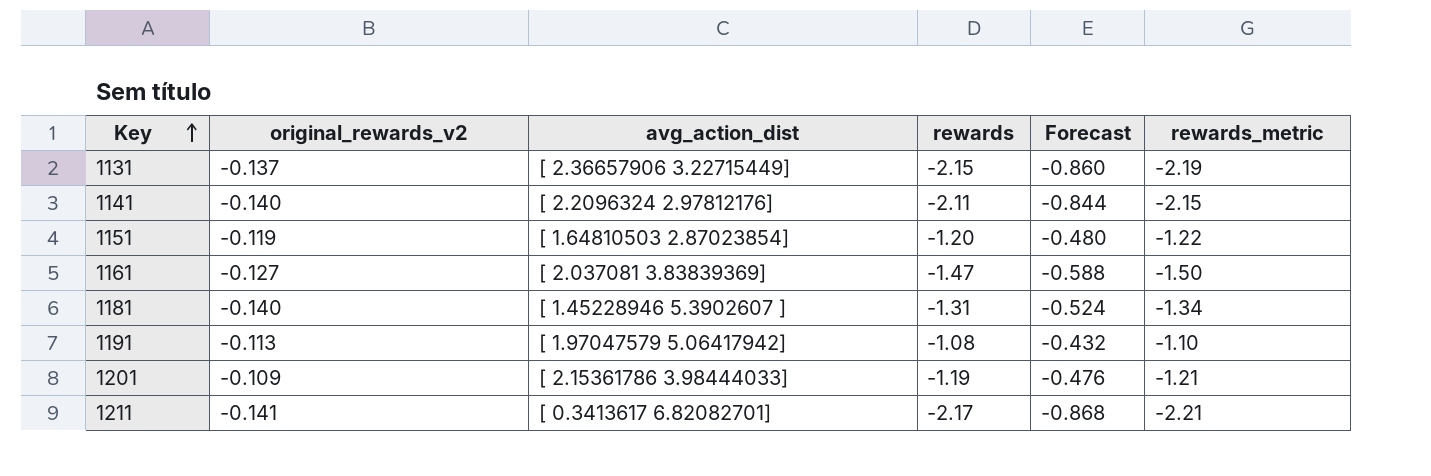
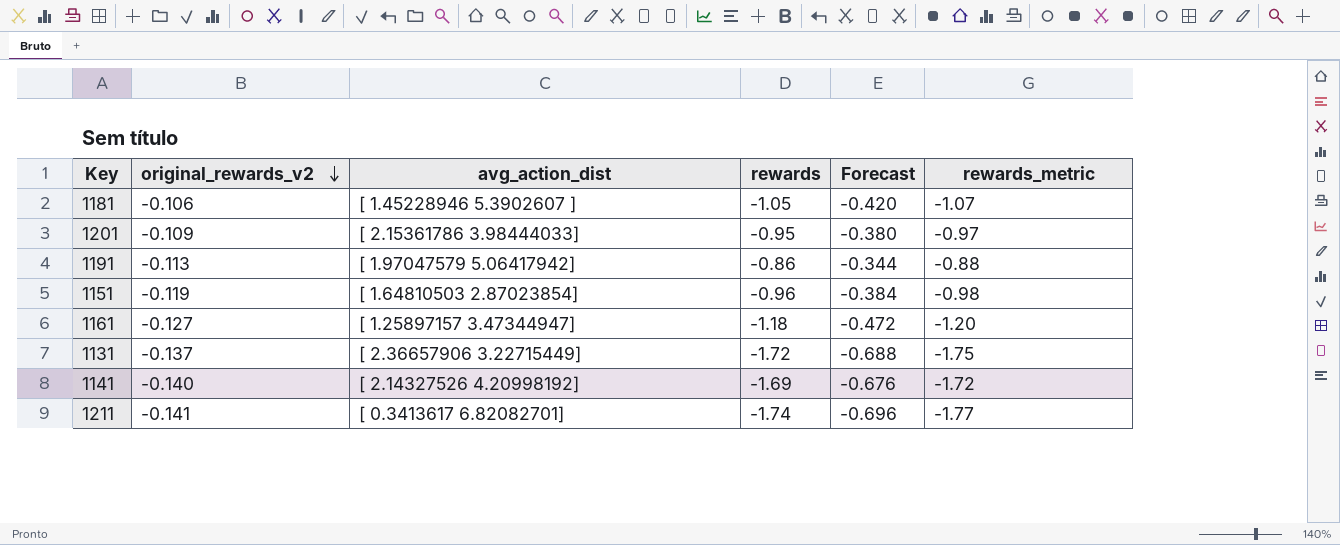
row order: Key ascending -> original_rewards_v2 descending
1181 | original_rewards_v2: -0.140 -> -0.106
1181 | rewards: -1.31 -> -1.05
1181 | Forecast: -0.524 -> -0.420
1181 | rewards_metric: -1.34 -> -1.07
1201 | rewards: -1.19 -> -0.95
1201 | Forecast: -0.476 -> -0.380
1201 | rewards_metric: -1.21 -> -0.97
1191 | rewards: -1.08 -> -0.86
1191 | Forecast: -0.432 -> -0.344
1191 | rewards_metric: -1.10 -> -0.88
1151 | rewards: -1.20 -> -0.96
1151 | Forecast: -0.480 -> -0.384
1151 | rewards_metric: -1.22 -> -0.98
1161 | avg_action_dist: [ 2.037081 3.83839369] -> [ 1.25897157 3.47344947]
1161 | rewards: -1.47 -> -1.18
1161 | Forecast: -0.588 -> -0.472
1161 | rewards_metric: -1.50 -> -1.20
1131 | rewards: -2.15 -> -1.72
1131 | Forecast: -0.860 -> -0.688
1131 | rewards_metric: -2.19 -> -1.75
1141 | avg_action_dist: [ 2.2096324 2.97812176] -> [ 2.14327526 4.20998192]
1141 | rewards: -2.11 -> -1.69
1141 | Forecast: -0.844 -> -0.676
1141 | rewards_metric: -2.15 -> -1.72
1211 | rewards: -2.17 -> -1.74
1211 | Forecast: -0.868 -> -0.696
1211 | rewards_metric: -2.21 -> -1.77

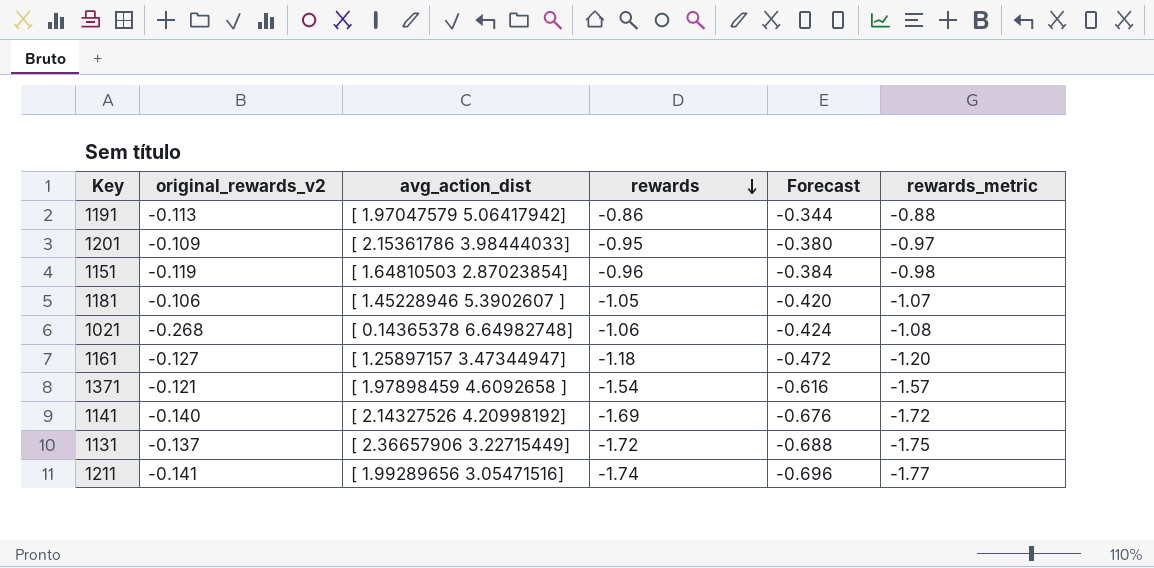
row order: original_rewards_v2 descending -> rewards descending
row 1021: none -> -0.268 | [ 0.14365378 6.64982748] | -1.06 | -0.424 | -1.08
row 1371: none -> -0.121 | [ 1.97898459 4.6092658 ] | -1.54 | -0.616 | -1.57
1211 | avg_action_dist: [ 0.3413617 6.82082701] -> [ 1.99289656 3.05471516]

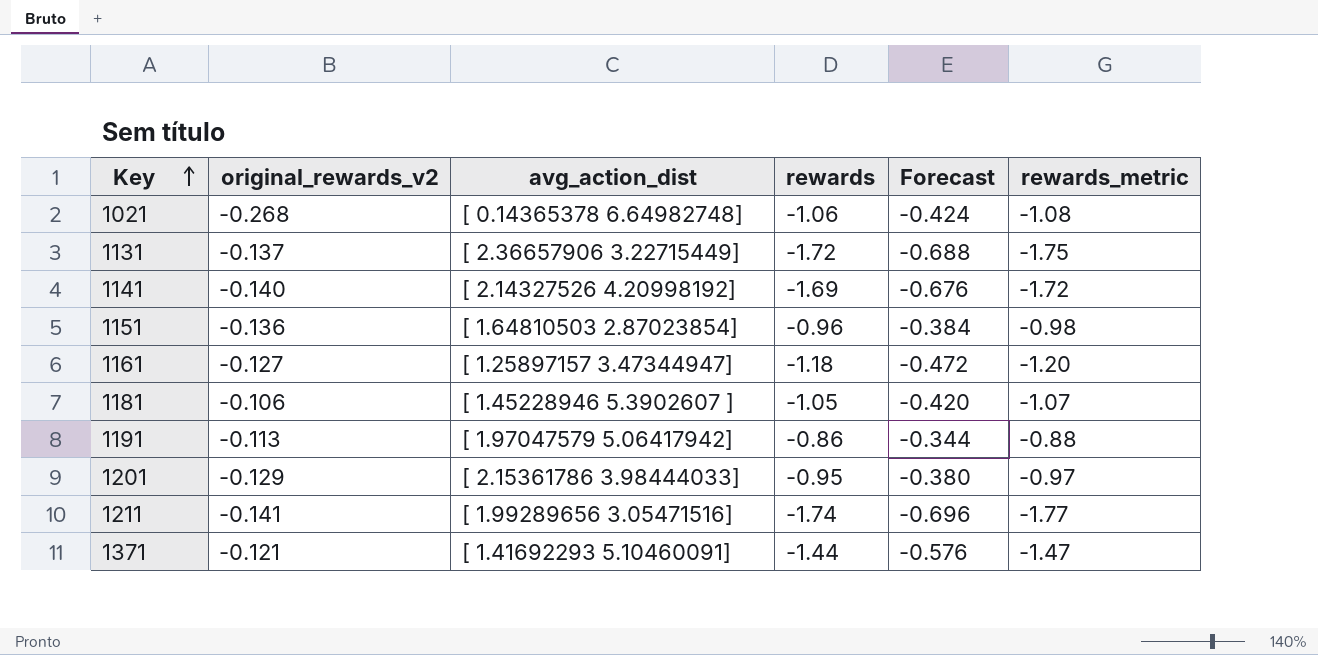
row order: rewards descending -> Key ascending
1151 | original_rewards_v2: -0.119 -> -0.136
1201 | original_rewards_v2: -0.109 -> -0.129
1371 | avg_action_dist: [ 1.97898459 4.6092658 ] -> [ 1.41692293 5.10460091]
1371 | rewards: -1.54 -> -1.44
1371 | Forecast: -0.616 -> -0.576
1371 | rewards_metric: -1.57 -> -1.47

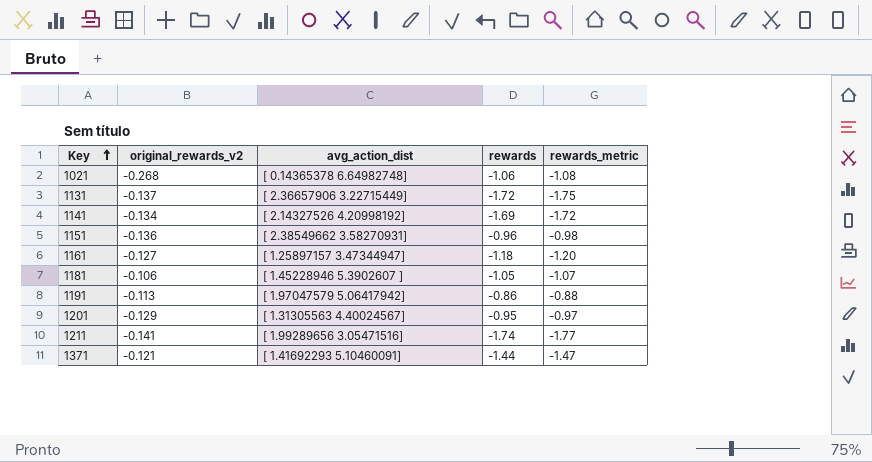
column Forecast | formula: [rewards] * 0.4 -> none
1141 | original_rewards_v2: -0.140 -> -0.134
1151 | avg_action_dist: [ 1.64810503 2.87023854] -> [ 2.38549662 3.58270931]
1201 | avg_action_dist: [ 2.15361786 3.98444033] -> [ 1.31305563 4.40024567]

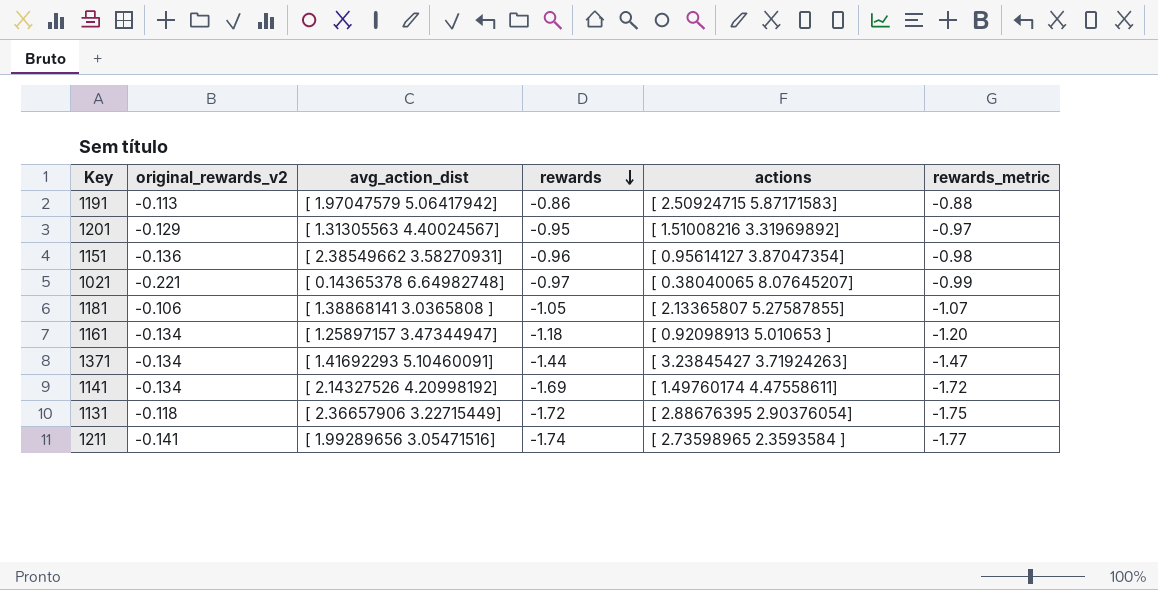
row order: Key ascending -> rewards descending
column actions | position: none -> 5
1021 | original_rewards_v2: -0.268 -> -0.221
1021 | rewards: -1.06 -> -0.97
1021 | rewards_metric: -1.08 -> -0.99
1181 | avg_action_dist: [ 1.45228946 5.3902607 ] -> [ 1.38868141 3.0365808 ]
1161 | original_rewards_v2: -0.127 -> -0.134
1371 | original_rewards_v2: -0.121 -> -0.134
1131 | original_rewards_v2: -0.137 -> -0.118

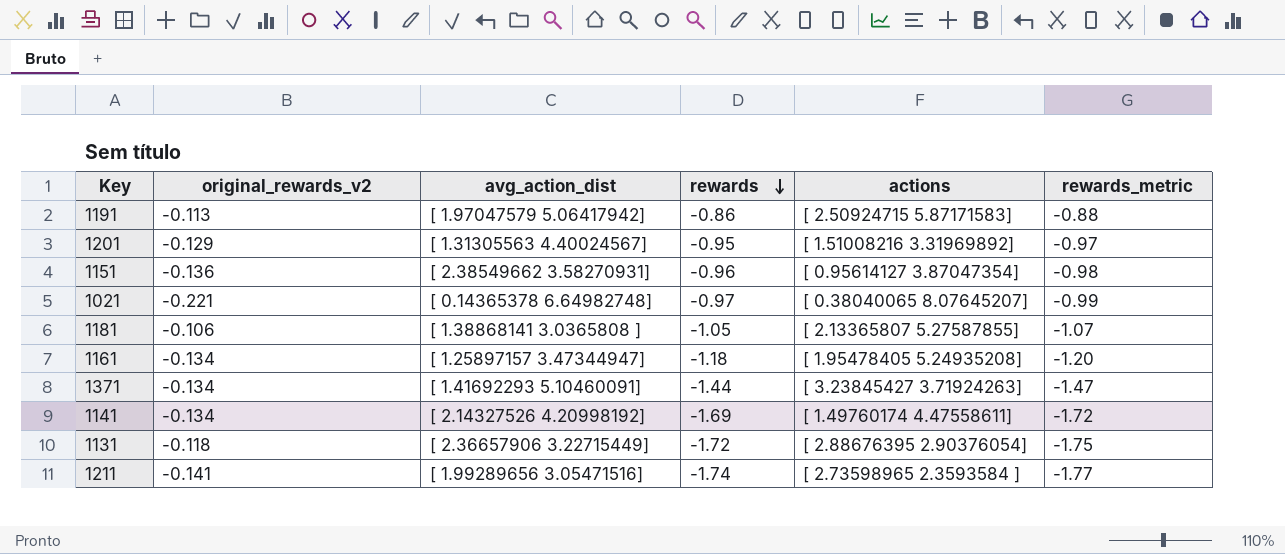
1161 | actions: [ 0.92098913 5.010653 ] -> [ 1.95478405 5.24935208]

